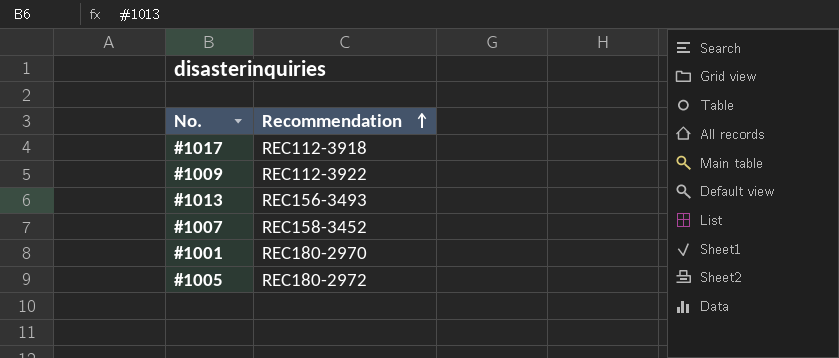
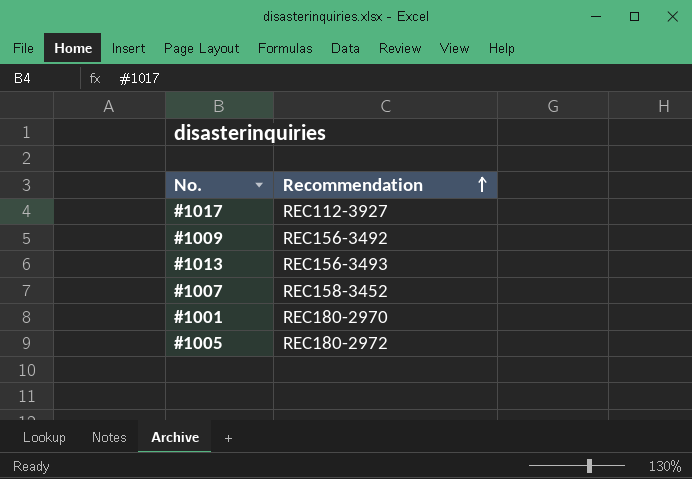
#1017 | Recommendation: REC112-3918 -> REC112-3927
#1009 | Recommendation: REC112-3922 -> REC156-3492

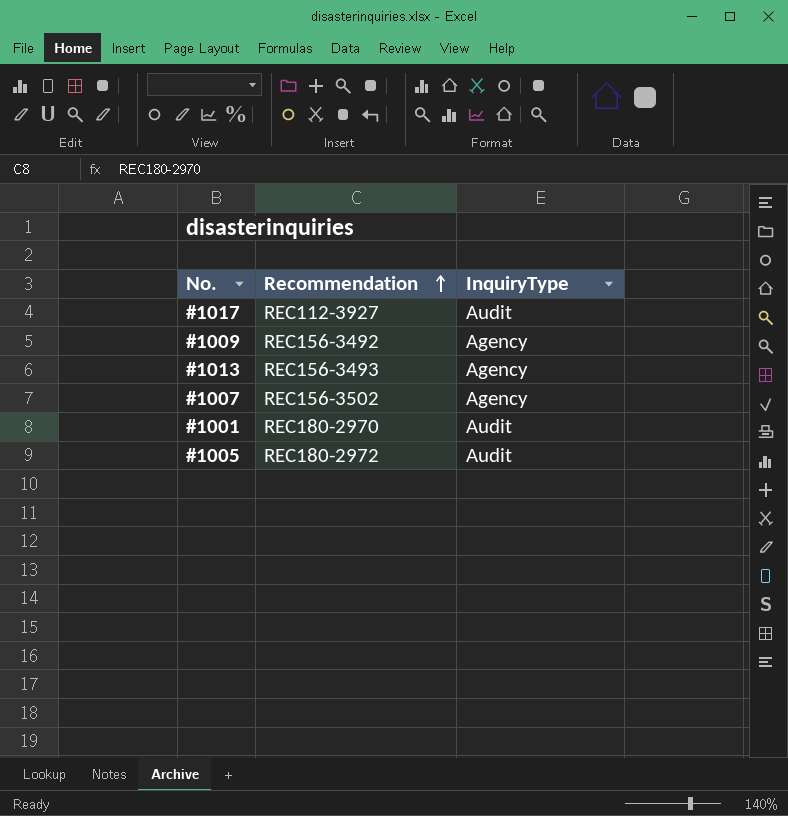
column InquiryType | position: none -> 3
#1007 | Recommendation: REC158-3452 -> REC156-3502

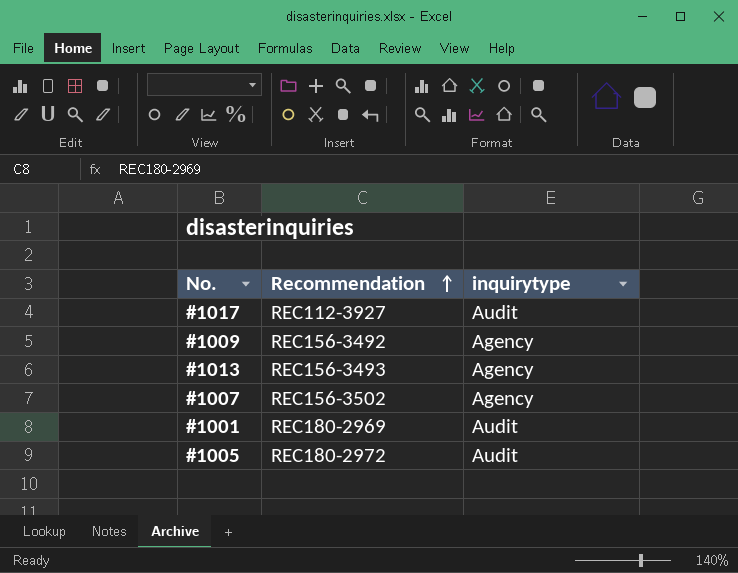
column name: InquiryType -> inquirytype
#1001 | Recommendation: REC180-2970 -> REC180-2969

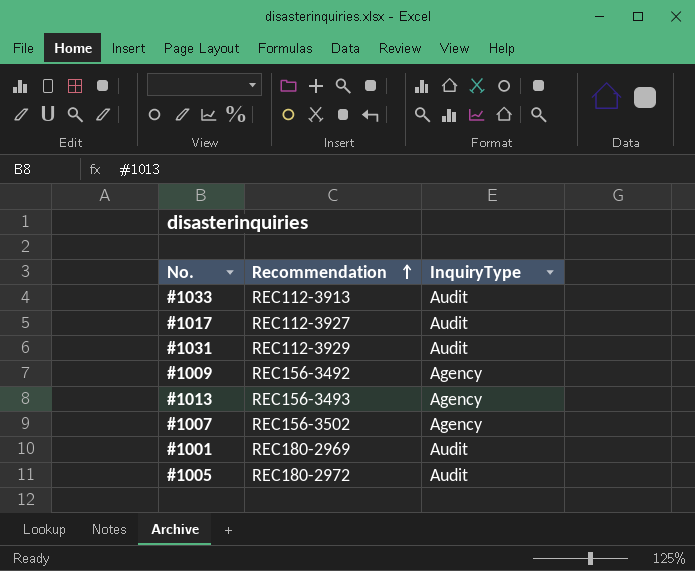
column name: inquirytype -> InquiryType
row #1033: none -> REC112-3913 | Audit
row #1031: none -> REC112-3929 | Audit

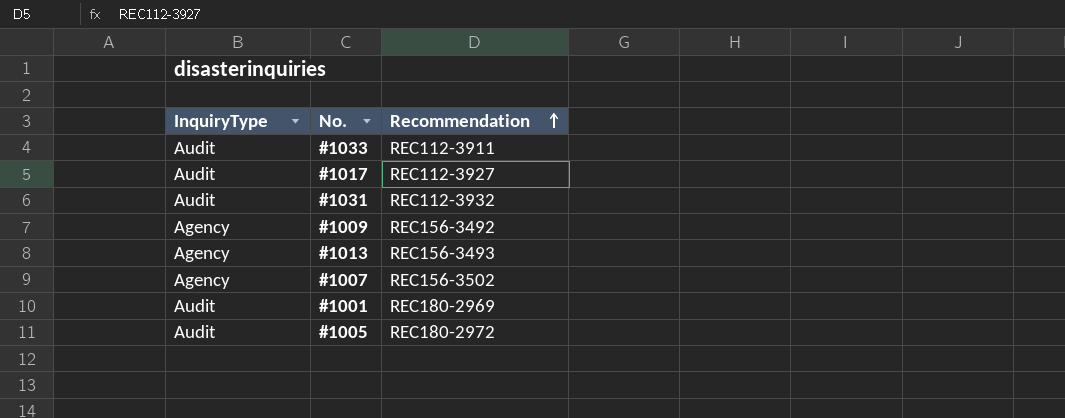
column InquiryType | position: 3 -> 1
#1033 | Recommendation: REC112-3913 -> REC112-3911
#1031 | Recommendation: REC112-3929 -> REC112-3932

